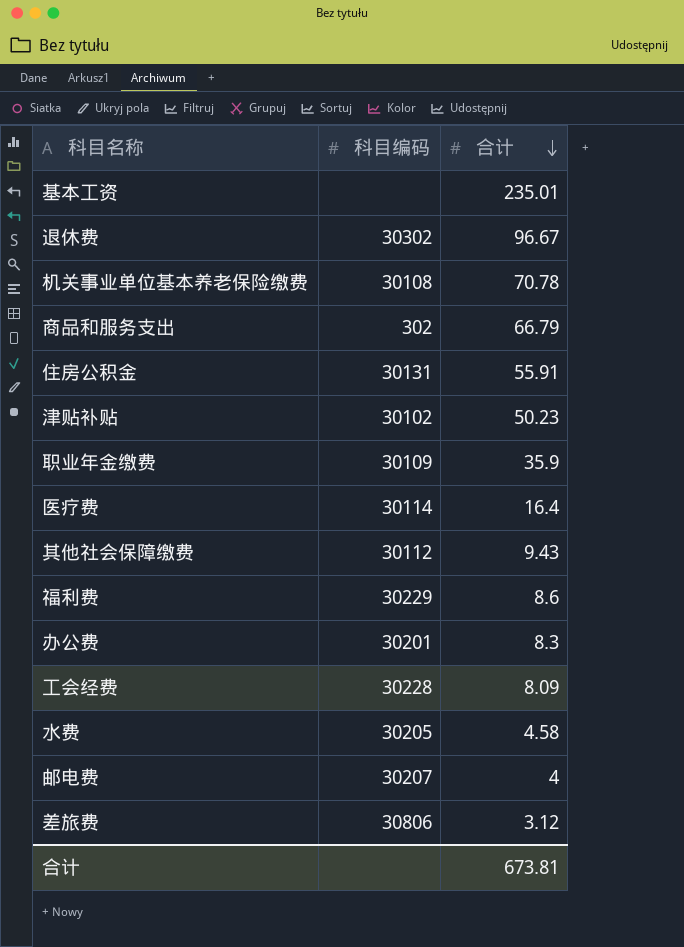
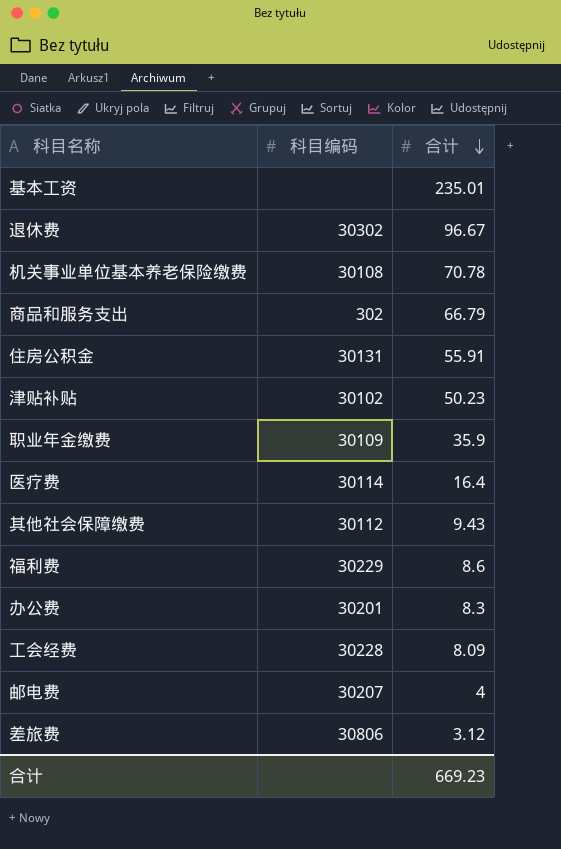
row 水费: 30205 | 4.58 -> none
合计 | 合计: 673.81 -> 669.23

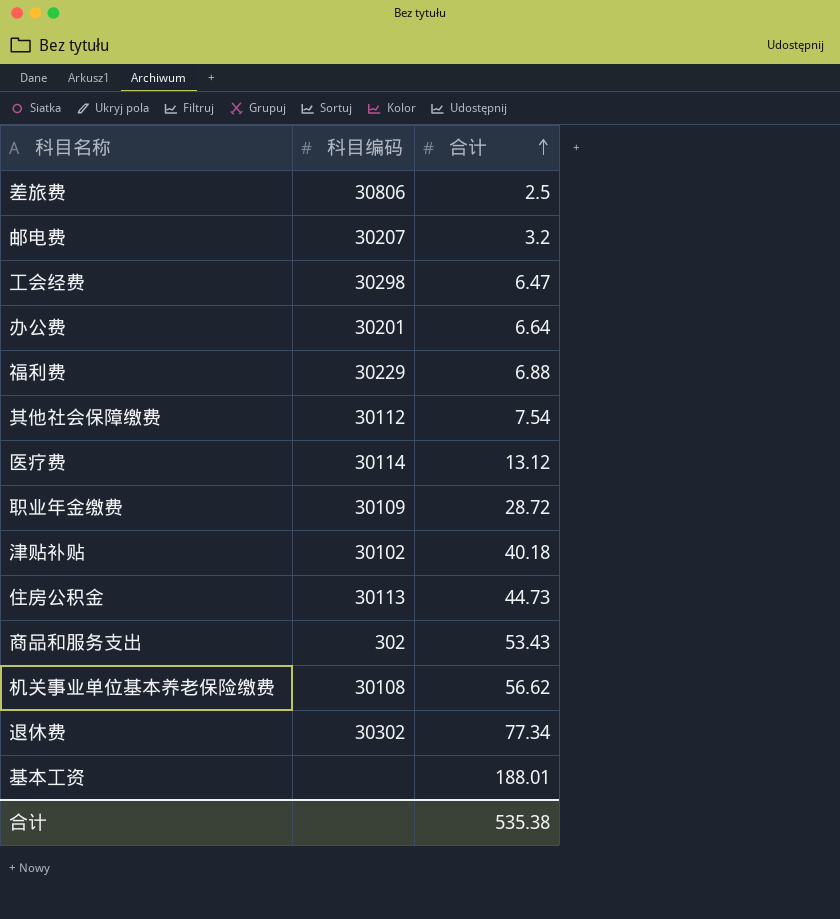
row order: 合计 descending -> 合计 ascending
差旅费 | 合计: 3.12 -> 2.5
邮电费 | 合计: 4 -> 3.2
工会经费 | 科目编码: 30228 -> 30298
工会经费 | 合计: 8.09 -> 6.47
办公费 | 合计: 8.3 -> 6.64
福利费 | 合计: 8.6 -> 6.88
其他社会保障缴费 | 合计: 9.43 -> 7.54
医疗费 | 合计: 16.4 -> 13.12
职业年金缴费 | 合计: 35.9 -> 28.72
津贴补贴 | 合计: 50.23 -> 40.18
住房公积金 | 科目编码: 30131 -> 30113
住房公积金 | 合计: 55.91 -> 44.73
商品和服务支出 | 合计: 66.79 -> 53.43
机关事业单位基本养老保险缴费 | 合计: 70.78 -> 56.62
退休费 | 合计: 96.67 -> 77.34
基本工资 | 合计: 235.01 -> 188.01
合计 | 合计: 669.23 -> 535.38

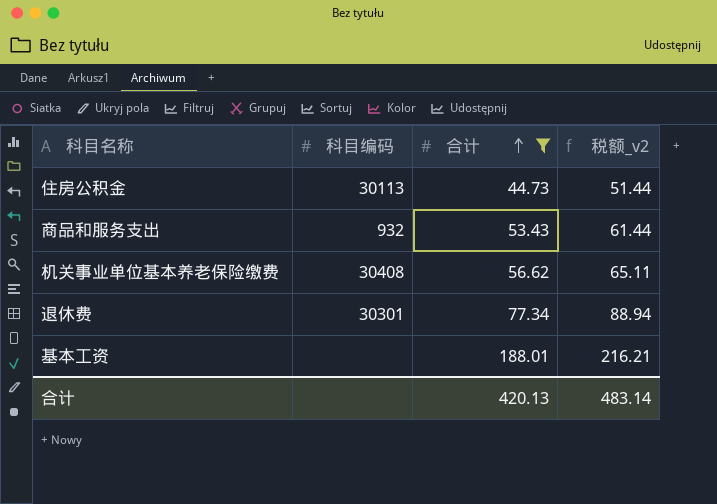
filter: none -> 合计 >= 44.73
column 税额_v2 | formula: none -> [合计] * 1.15
商品和服务支出 | 科目编码: 302 -> 932
机关事业单位基本养老保险缴费 | 科目编码: 30108 -> 30408
退休费 | 科目编码: 30302 -> 30301
合计 | 合计: 535.38 -> 420.13

